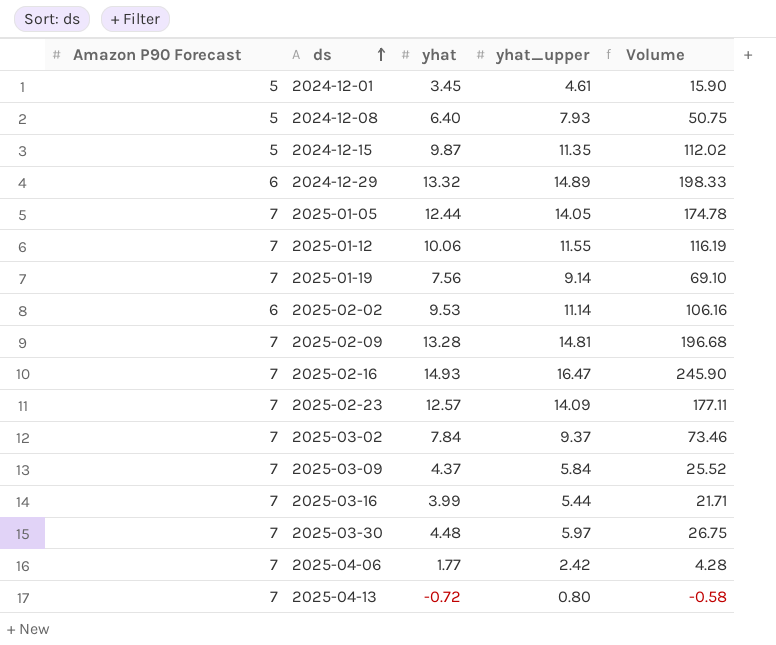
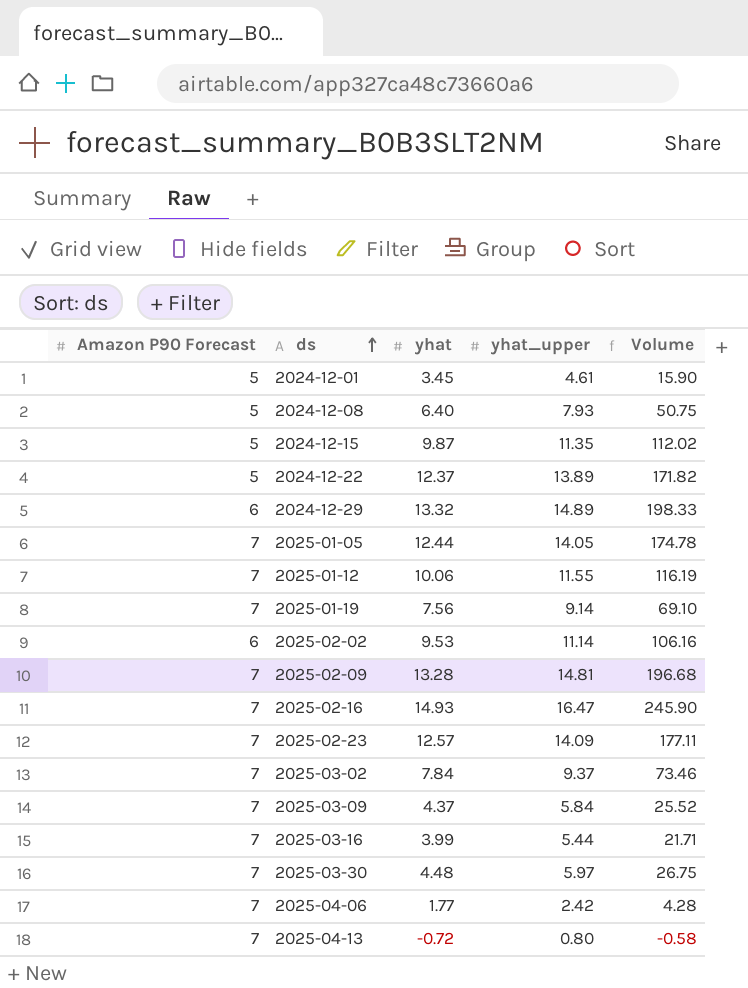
row 2024-12-22: none -> 5 | 12.37 | 13.89 | 171.82

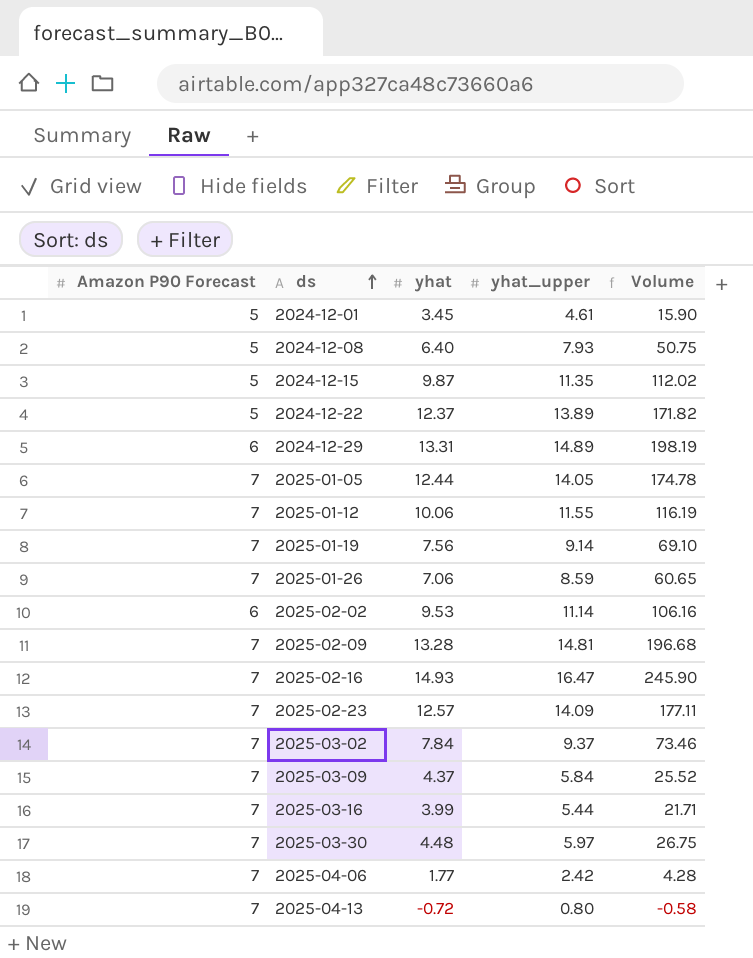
2024-12-29 | yhat: 13.32 -> 13.31
2024-12-29 | Volume: 198.33 -> 198.19
row 2025-01-26: none -> 7 | 7.06 | 8.59 | 60.65

